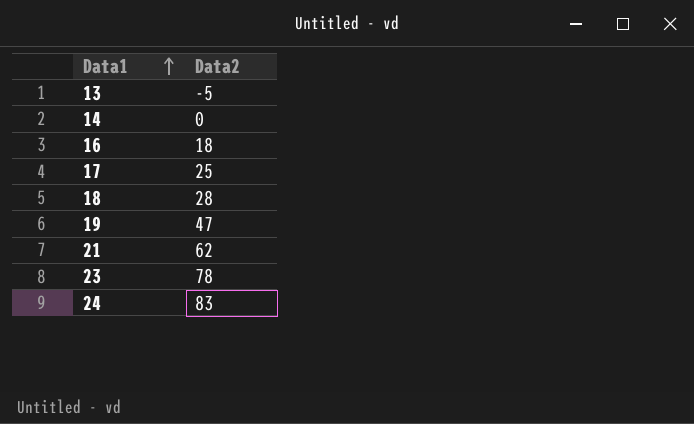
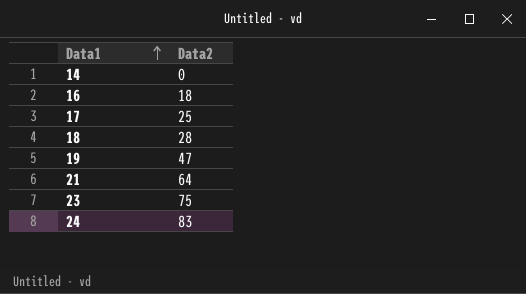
row 13: -5 -> none
21 | Data2: 62 -> 64
23 | Data2: 78 -> 75

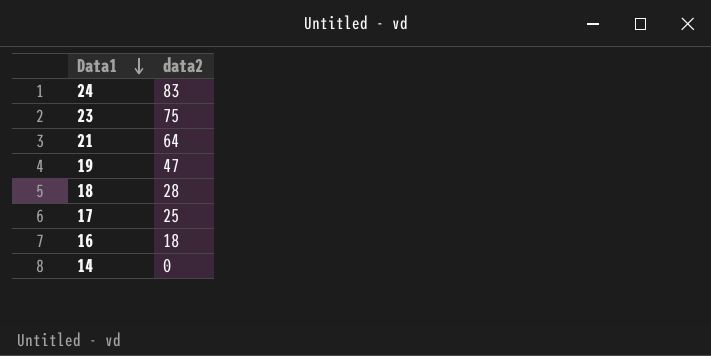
row order: Data1 ascending -> Data1 descending
column name: Data2 -> data2

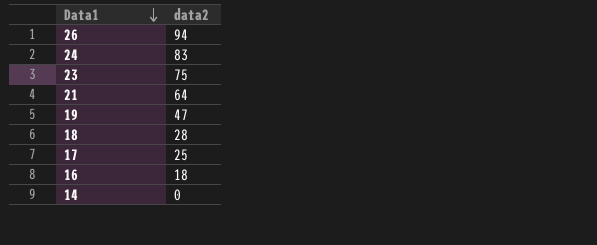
row 26: none -> 94

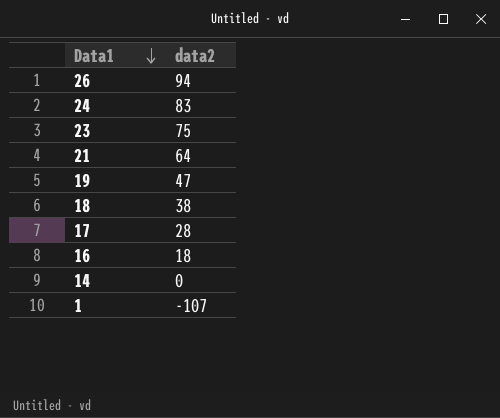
18 | data2: 28 -> 38
17 | data2: 25 -> 28
row 1: none -> -107

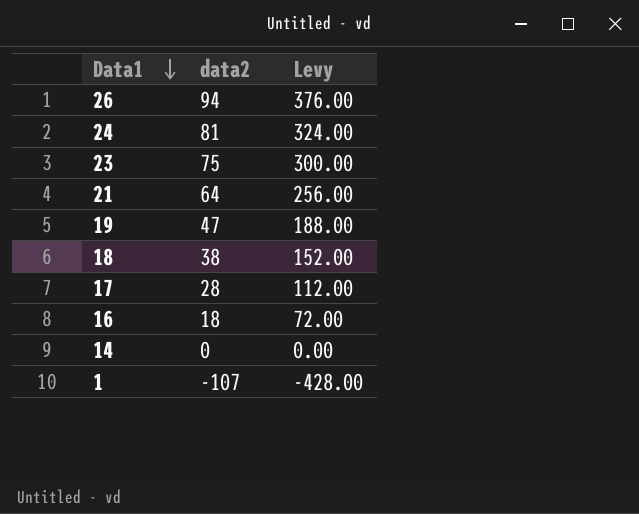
column Levy | formula: none -> [data2] * 4
24 | data2: 83 -> 81

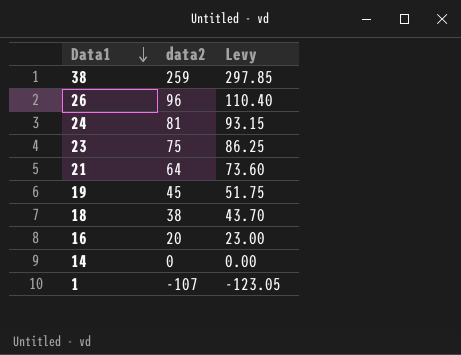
column Levy | formula: [data2] * 4 -> [data2] * 1.15
row 17: 28 | 112.00 -> none
row 38: none -> 259 | 297.85
26 | data2: 94 -> 96
19 | data2: 47 -> 45
16 | data2: 18 -> 20

